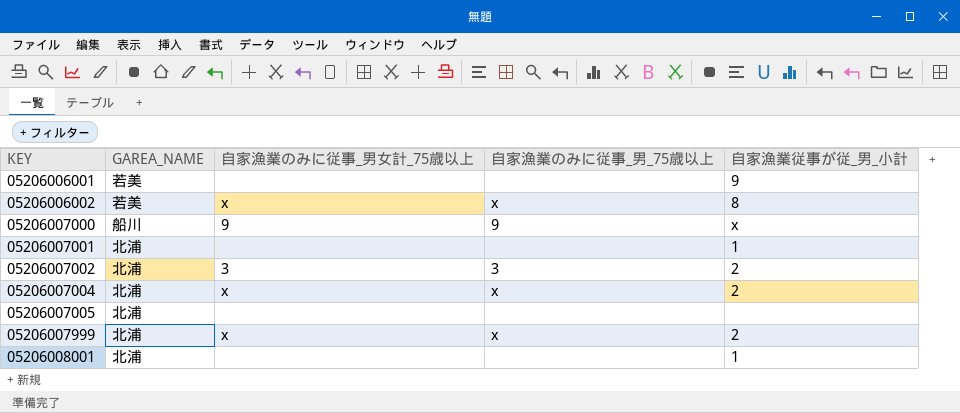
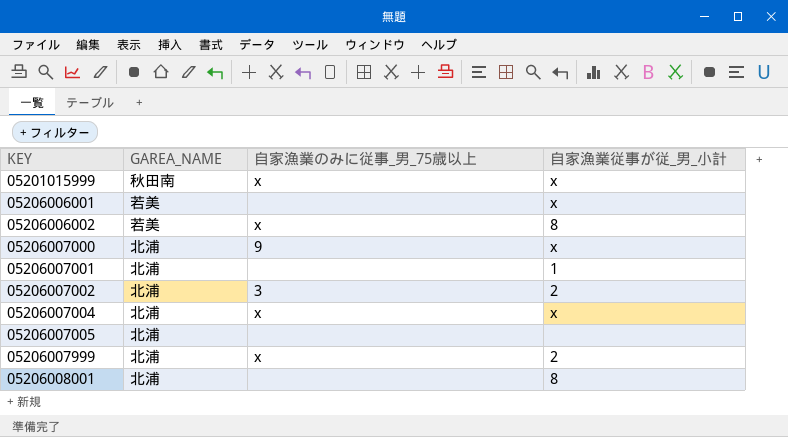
column 自家漁業のみに従事_男女計_75歳以上 | position: 3 -> none
row 05201015999: none -> 秋田南 | x | x
05206006001 | 自家漁業従事が従_男_小計: 9 -> x
05206007000 | GAREA_NAME: 船川 -> 北浦
05206007004 | 自家漁業従事が従_男_小計: 2 -> x
05206008001 | 自家漁業従事が従_男_小計: 1 -> 8

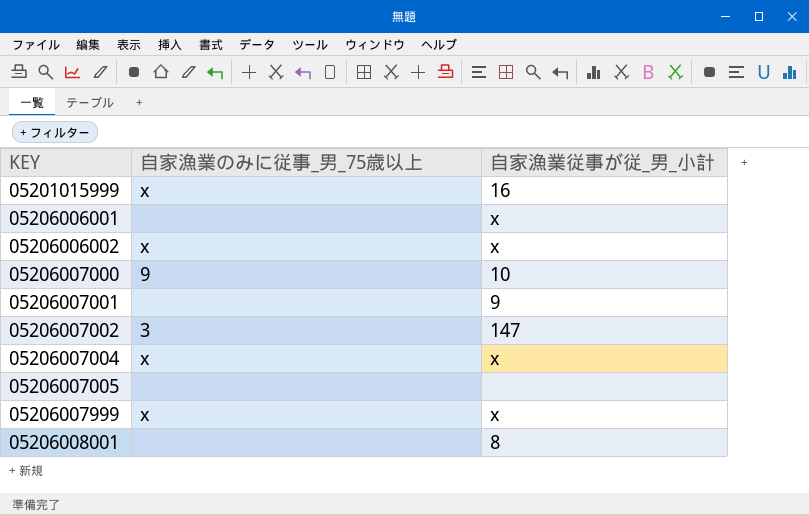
column GAREA_NAME | position: 2 -> none
05201015999 | 自家漁業従事が従_男_小計: x -> 16
05206006002 | 自家漁業従事が従_男_小計: 8 -> x
05206007000 | 自家漁業従事が従_男_小計: x -> 10
05206007001 | 自家漁業従事が従_男_小計: 1 -> 9
05206007002 | 自家漁業従事が従_男_小計: 2 -> 147
05206007999 | 自家漁業従事が従_男_小計: 2 -> x

